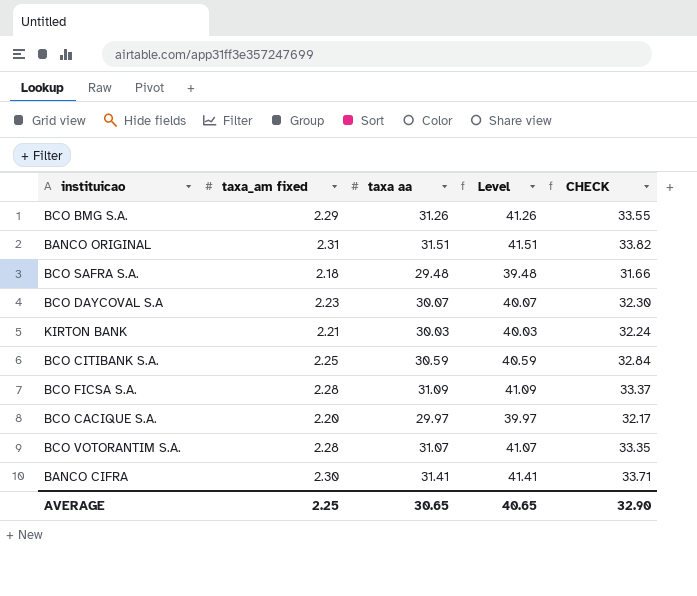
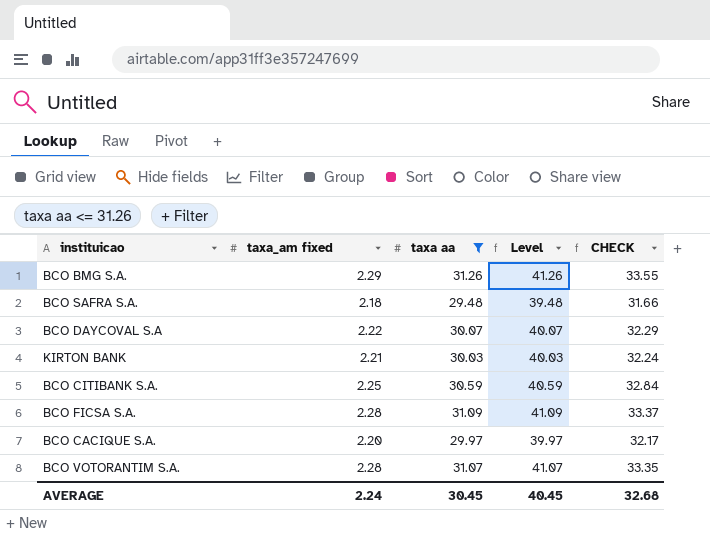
filter: none -> taxa aa <= 31.26
BCO DAYCOVAL S.A | taxa_am fixed: 2.23 -> 2.22
BCO DAYCOVAL S.A | CHECK: 32.30 -> 32.29
AVERAGE | taxa_am fixed: 2.25 -> 2.24
AVERAGE | taxa aa: 30.65 -> 30.45
AVERAGE | Level: 40.65 -> 40.45
AVERAGE | CHECK: 32.90 -> 32.68

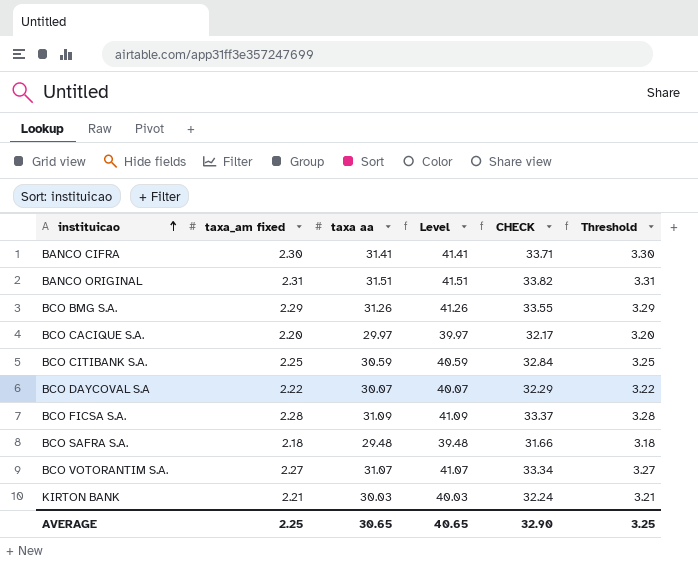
filter: taxa aa <= 31.26 -> none
row order: none -> instituicao ascending
column Threshold | formula: none -> [taxa_am fixed] + 1
BCO VOTORANTIM S.A. | taxa_am fixed: 2.28 -> 2.27
BCO VOTORANTIM S.A. | CHECK: 33.35 -> 33.34
AVERAGE | taxa_am fixed: 2.24 -> 2.25
AVERAGE | taxa aa: 30.45 -> 30.65
AVERAGE | Level: 40.45 -> 40.65
AVERAGE | CHECK: 32.68 -> 32.90

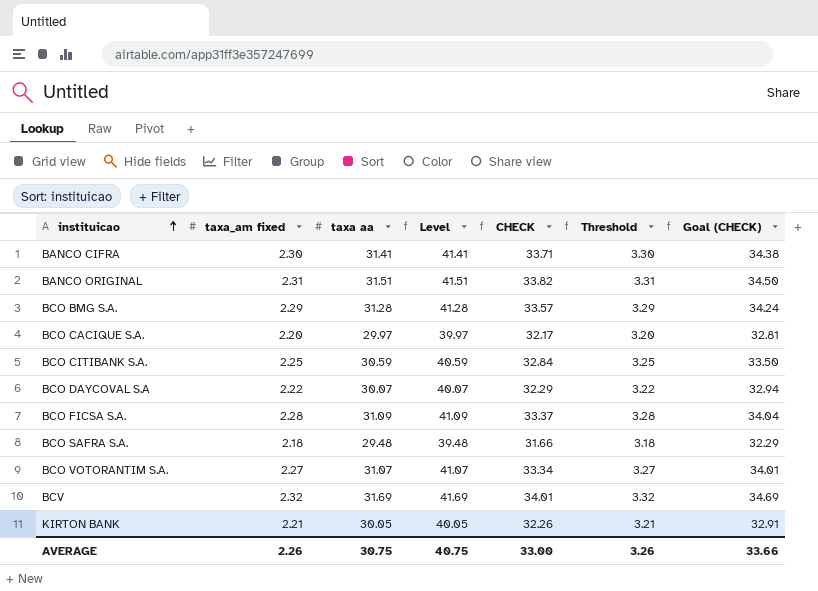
column Goal (CHECK) | formula: none -> [CHECK] * 1.02
BCO BMG S.A. | taxa aa: 31.26 -> 31.28
BCO BMG S.A. | Level: 41.26 -> 41.28
BCO BMG S.A. | CHECK: 33.55 -> 33.57
row BCV: none -> 2.32 | 31.69 | 41.69 | 34.01 | 3.32 | 34.69
KIRTON BANK | taxa aa: 30.03 -> 30.05
KIRTON BANK | Level: 40.03 -> 40.05
KIRTON BANK | CHECK: 32.24 -> 32.26
AVERAGE | taxa_am fixed: 2.25 -> 2.26
AVERAGE | taxa aa: 30.65 -> 30.75
AVERAGE | Level: 40.65 -> 40.75
AVERAGE | CHECK: 32.90 -> 33.00
AVERAGE | Threshold: 3.25 -> 3.26

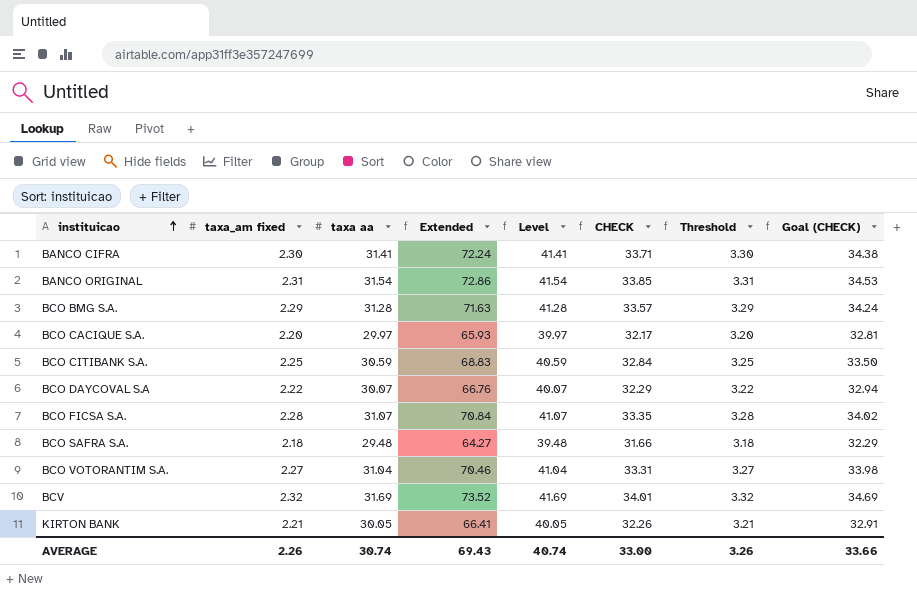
column Extended | formula: none -> [taxa_am fixed] * [taxa aa]
BANCO ORIGINAL | taxa aa: 31.51 -> 31.54
BANCO ORIGINAL | Level: 41.51 -> 41.54
BANCO ORIGINAL | CHECK: 33.82 -> 33.85
BANCO ORIGINAL | Goal (CHECK): 34.50 -> 34.53
BCO FICSA S.A. | taxa aa: 31.09 -> 31.07
BCO FICSA S.A. | Level: 41.09 -> 41.07
BCO FICSA S.A. | CHECK: 33.37 -> 33.35
BCO FICSA S.A. | Goal (CHECK): 34.04 -> 34.02
BCO VOTORANTIM S.A. | taxa aa: 31.07 -> 31.04
BCO VOTORANTIM S.A. | Level: 41.07 -> 41.04
BCO VOTORANTIM S.A. | CHECK: 33.34 -> 33.31
BCO VOTORANTIM S.A. | Goal (CHECK): 34.01 -> 33.98
AVERAGE | taxa aa: 30.75 -> 30.74
AVERAGE | Level: 40.75 -> 40.74

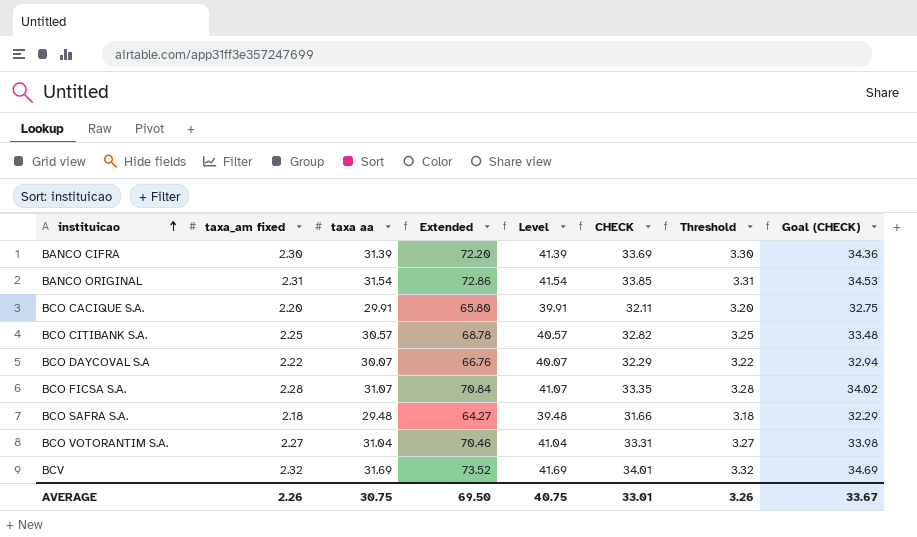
row BCO BMG S.A.: 2.29 | 31.28 | 71.63 | 41.28 | 33.57 | 3.29 | 34.24 -> none
row KIRTON BANK: 2.21 | 30.05 | 66.41 | 40.05 | 32.26 | 3.21 | 32.91 -> none
BANCO CIFRA | taxa aa: 31.41 -> 31.39
BANCO CIFRA | Extended: 72.24 -> 72.20
BANCO CIFRA | Level: 41.41 -> 41.39
BANCO CIFRA | CHECK: 33.71 -> 33.69
BANCO CIFRA | Goal (CHECK): 34.38 -> 34.36
BCO CACIQUE S.A. | taxa aa: 29.97 -> 29.91
BCO CACIQUE S.A. | Extended: 65.93 -> 65.80
BCO CACIQUE S.A. | Level: 39.97 -> 39.91
BCO CACIQUE S.A. | CHECK: 32.17 -> 32.11
BCO CACIQUE S.A. | Goal (CHECK): 32.81 -> 32.75
BCO CITIBANK S.A. | taxa aa: 30.59 -> 30.57
BCO CITIBANK S.A. | Extended: 68.83 -> 68.78
BCO CITIBANK S.A. | Level: 40.59 -> 40.57
BCO CITIBANK S.A. | CHECK: 32.84 -> 32.82
BCO CITIBANK S.A. | Goal (CHECK): 33.50 -> 33.48
AVERAGE | taxa aa: 30.74 -> 30.75
AVERAGE | Extended: 69.43 -> 69.50
AVERAGE | Level: 40.74 -> 40.75
AVERAGE | CHECK: 33.00 -> 33.01
AVERAGE | Goal (CHECK): 33.66 -> 33.67

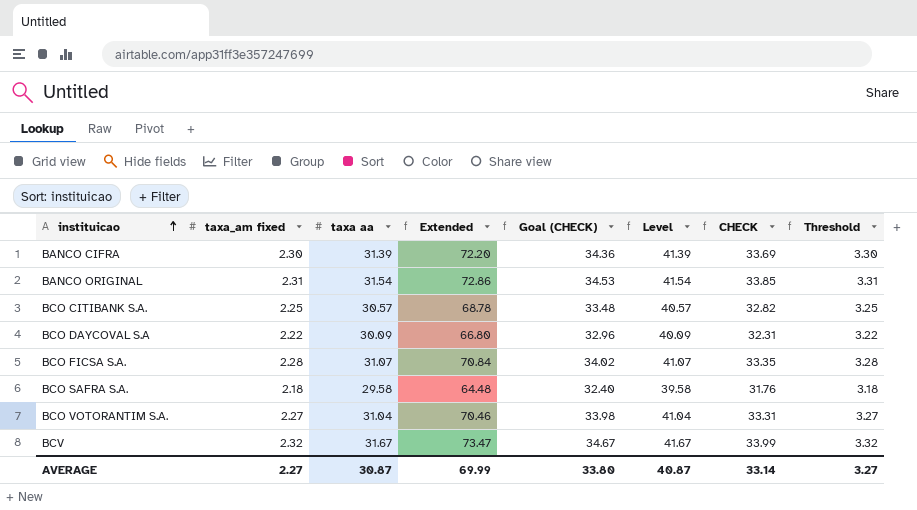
column Goal (CHECK) | position: 8 -> 5
row BCO CACIQUE S.A.: 2.20 | 29.91 | 65.80 | 39.91 | 32.11 | 3.20 | 32.75 -> none
BCO DAYCOVAL S.A | taxa aa: 30.07 -> 30.09
BCO DAYCOVAL S.A | Extended: 66.76 -> 66.80
BCO DAYCOVAL S.A | Goal (CHECK): 32.94 -> 32.96
BCO DAYCOVAL S.A | Level: 40.07 -> 40.09
BCO DAYCOVAL S.A | CHECK: 32.29 -> 32.31
BCO SAFRA S.A. | taxa aa: 29.48 -> 29.58
BCO SAFRA S.A. | Extended: 64.27 -> 64.48
BCO SAFRA S.A. | Goal (CHECK): 32.29 -> 32.40
BCO SAFRA S.A. | Level: 39.48 -> 39.58
BCO SAFRA S.A. | CHECK: 31.66 -> 31.76
BCV | taxa aa: 31.69 -> 31.67
BCV | Extended: 73.52 -> 73.47
BCV | Goal (CHECK): 34.69 -> 34.67
BCV | Level: 41.69 -> 41.67
BCV | CHECK: 34.01 -> 33.99
AVERAGE | taxa_am fixed: 2.26 -> 2.27
AVERAGE | taxa aa: 30.75 -> 30.87
AVERAGE | Extended: 69.50 -> 69.99
AVERAGE | Goal (CHECK): 33.67 -> 33.80
AVERAGE | Level: 40.75 -> 40.87
AVERAGE | CHECK: 33.01 -> 33.14
AVERAGE | Threshold: 3.26 -> 3.27

